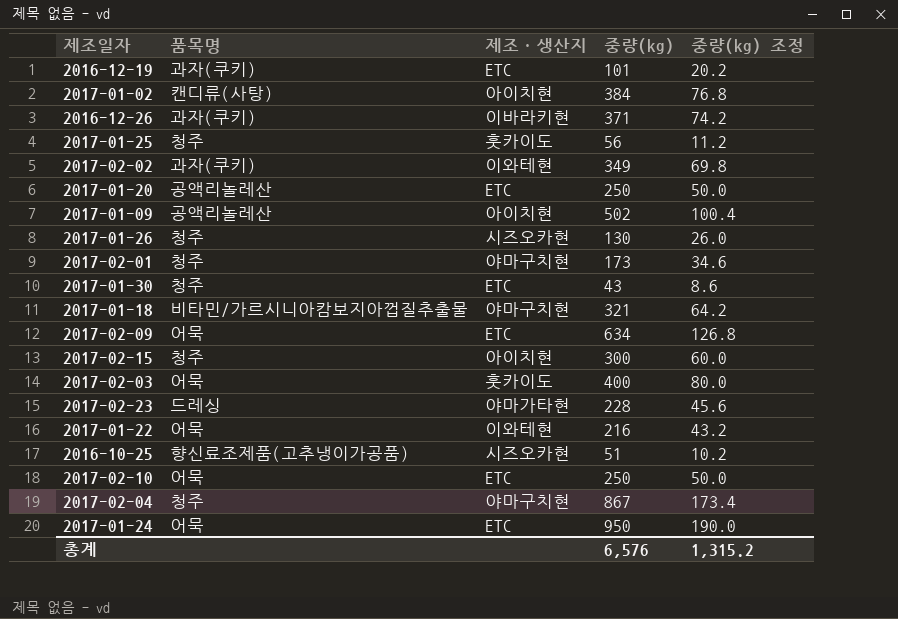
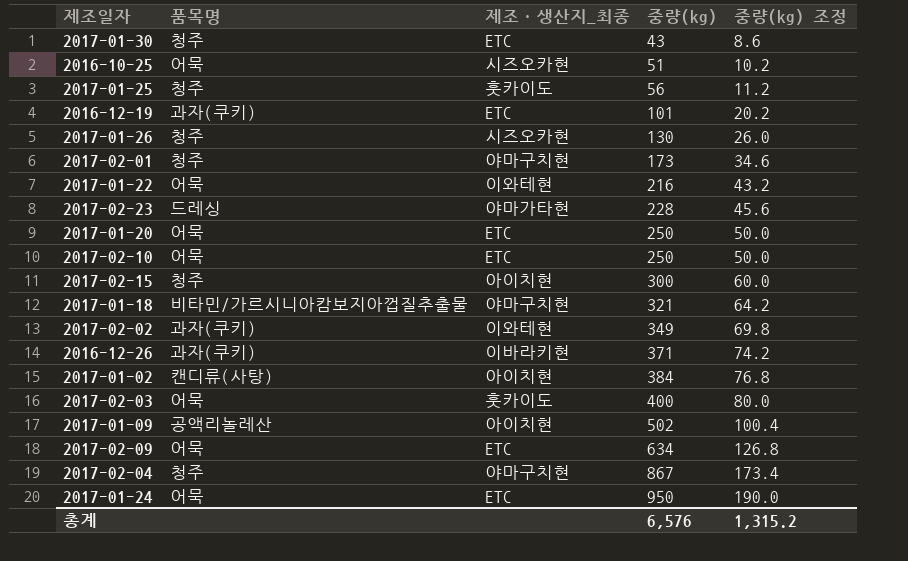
row order: none -> 중량(kg) ascending
column name: 제조·생산지 -> 제조·생산지_최종
2016-10-25 | 품목명: 향신료조제품(고추냉이가공품) -> 어묵
2017-01-20 | 품목명: 공액리놀레산 -> 어묵

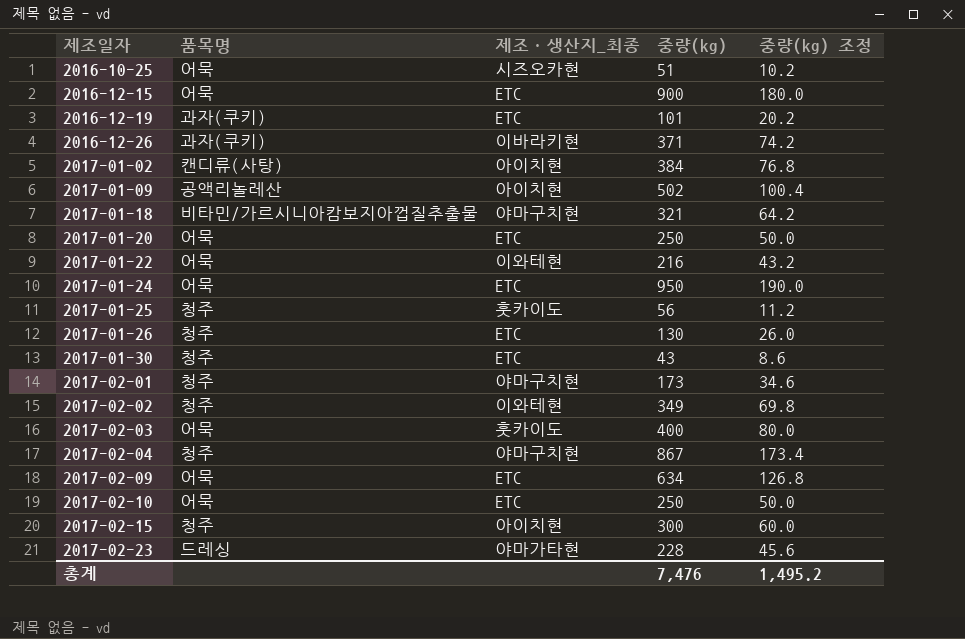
row order: 중량(kg) ascending -> 제조일자 ascending
row 2016-12-15: none -> 어묵 | ETC | 900 | 180.0
2017-01-26 | 제조·생산지_최종: 시즈오카현 -> ETC
2017-02-02 | 품목명: 과자(쿠키) -> 청주
총계 | 중량(kg): 6,576 -> 7,476
총계 | 중량(kg) 조정: 1,315.2 -> 1,495.2

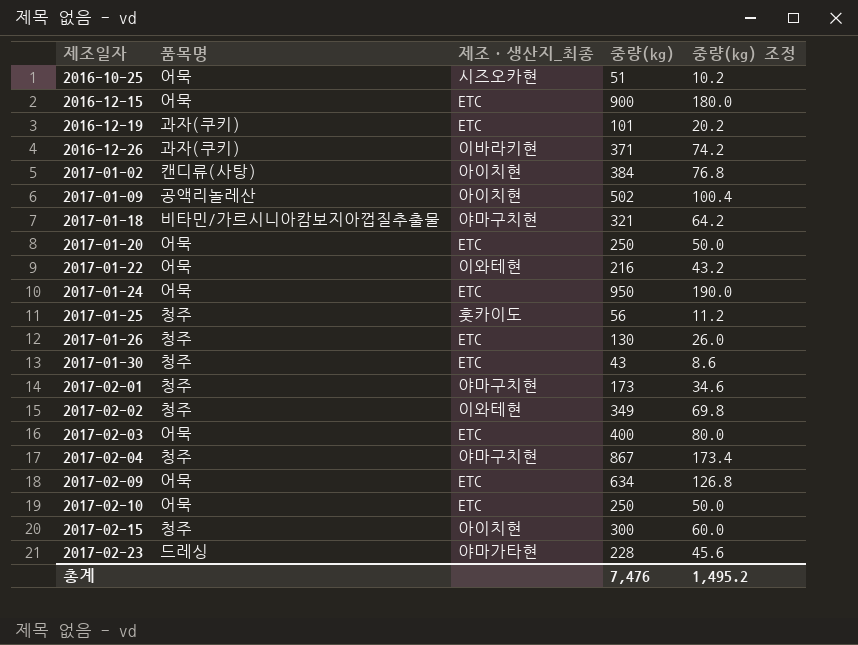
2017-02-03 | 제조·생산지_최종: 훗카이도 -> ETC

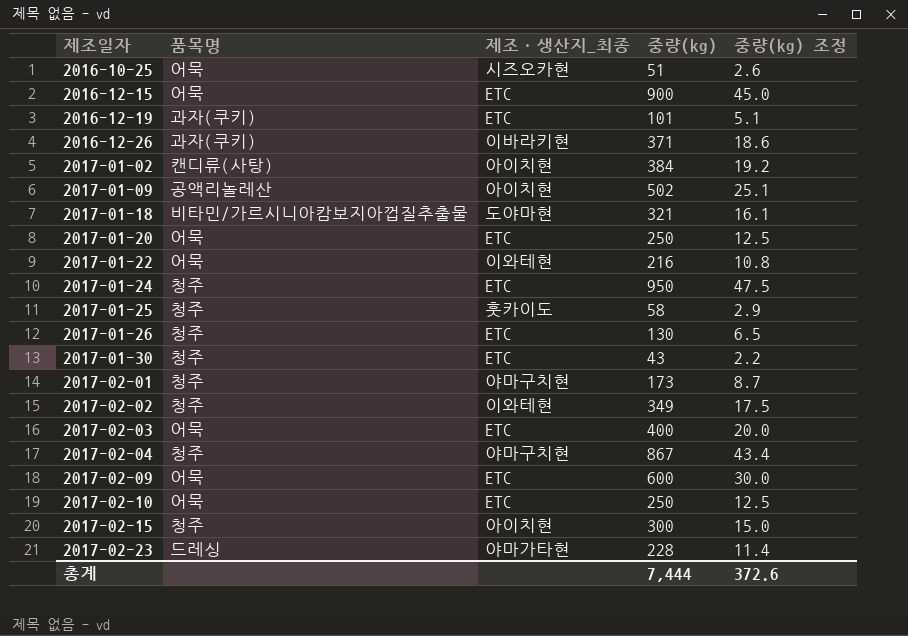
column 중량(kg) 조정 | formula: [중량(kg)] * 0.2 -> [중량(kg)] * 0.05
2017-01-18 | 제조·생산지_최종: 야마구치현 -> 도야마현
2017-01-24 | 품목명: 어묵 -> 청주
2017-01-25 | 중량(kg): 56 -> 58
2017-02-09 | 중량(kg): 634 -> 600
총계 | 중량(kg): 7,476 -> 7,444
총계 | 중량(kg) 조정: 1,495.2 -> 372.6

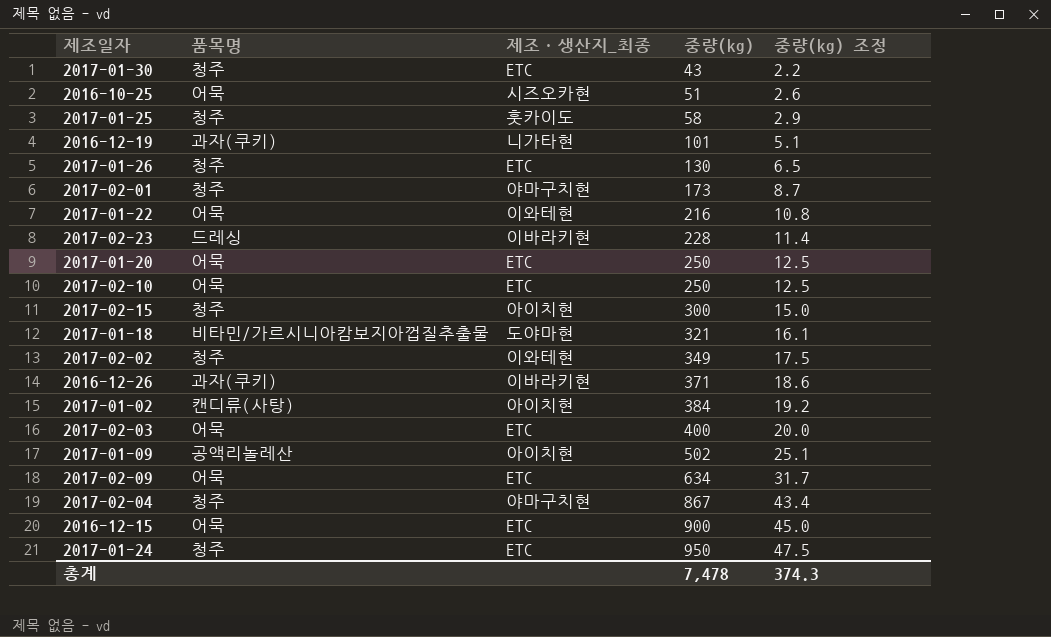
row order: 제조일자 ascending -> 중량(kg) ascending
2016-12-19 | 제조·생산지_최종: ETC -> 니가타현
2017-02-23 | 제조·생산지_최종: 야마가타현 -> 이바라키현
2017-02-09 | 중량(kg): 600 -> 634
2017-02-09 | 중량(kg) 조정: 30.0 -> 31.7
총계 | 중량(kg): 7,444 -> 7,478
총계 | 중량(kg) 조정: 372.6 -> 374.3

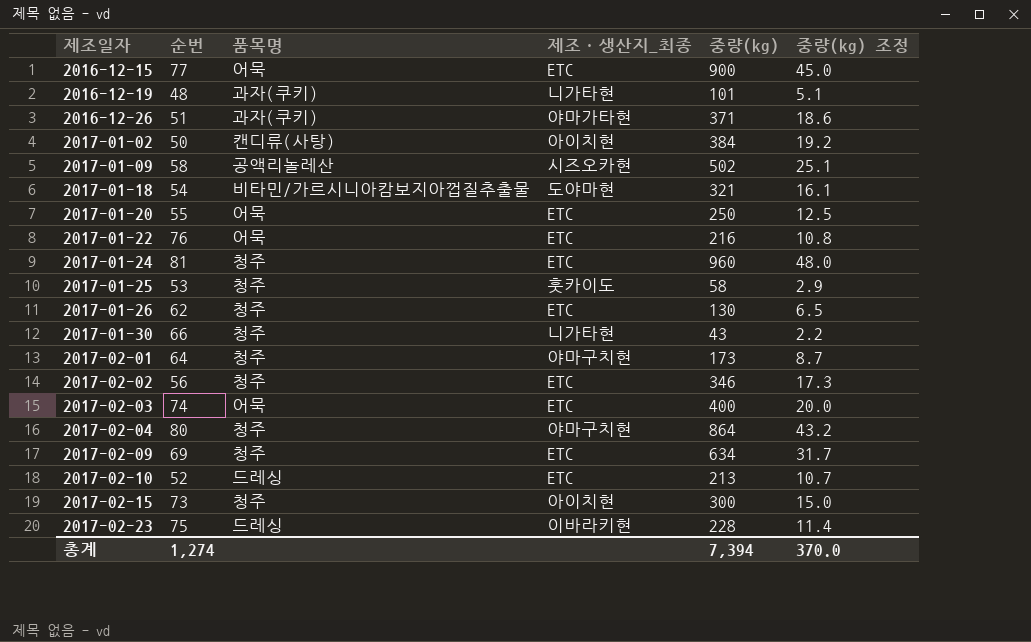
row order: 중량(kg) ascending -> 제조일자 ascending
column 순번 | position: none -> 2
row 2016-10-25: 어묵 | 시즈오카현 | 51 | 2.6 -> none
2016-12-26 | 제조·생산지_최종: 이바라키현 -> 야마가타현
2017-01-09 | 제조·생산지_최종: 아이치현 -> 시즈오카현
2017-01-22 | 제조·생산지_최종: 이와테현 -> ETC
2017-01-24 | 중량(kg): 950 -> 960
2017-01-24 | 중량(kg) 조정: 47.5 -> 48.0
2017-01-30 | 제조·생산지_최종: ETC -> 니가타현
2017-02-02 | 제조·생산지_최종: 이와테현 -> ETC
2017-02-02 | 중량(kg): 349 -> 346
2017-02-02 | 중량(kg) 조정: 17.5 -> 17.3
2017-02-04 | 중량(kg): 867 -> 864
2017-02-04 | 중량(kg) 조정: 43.4 -> 43.2
2017-02-09 | 품목명: 어묵 -> 청주
2017-02-10 | 품목명: 어묵 -> 드레싱
2017-02-10 | 중량(kg): 250 -> 213
2017-02-10 | 중량(kg) 조정: 12.5 -> 10.7
총계 | 중량(kg): 7,478 -> 7,394
총계 | 중량(kg) 조정: 374.3 -> 370.0

